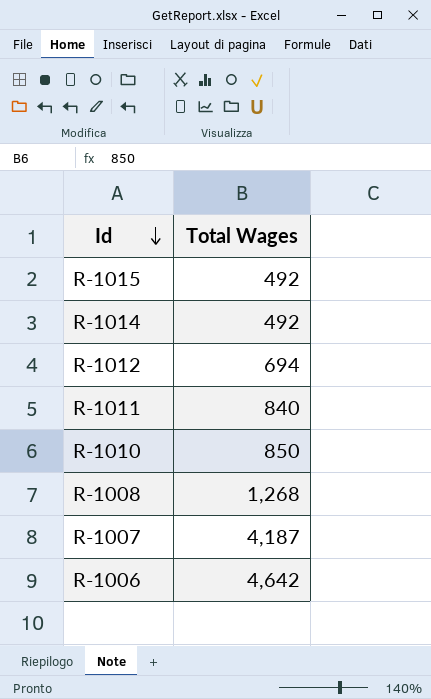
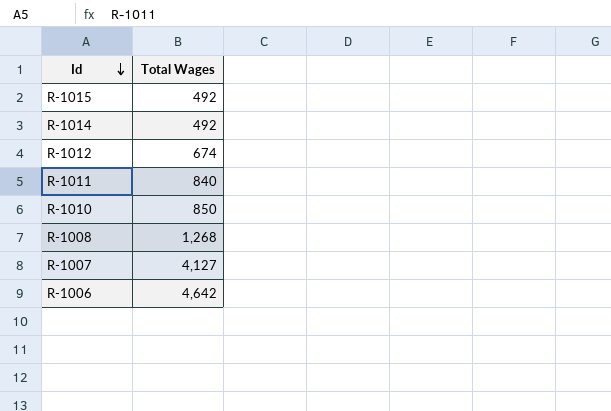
R-1012 | Total Wages: 694 -> 674
R-1007 | Total Wages: 4,187 -> 4,127

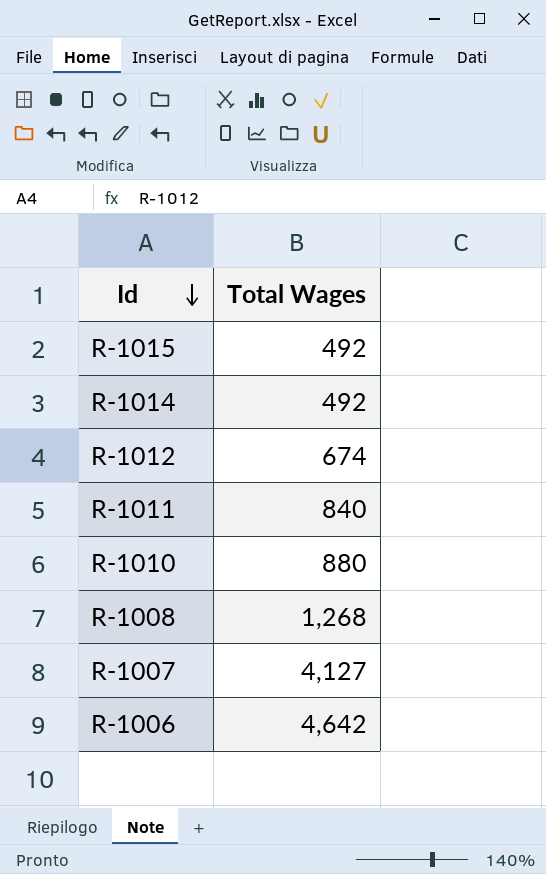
R-1010 | Total Wages: 850 -> 880

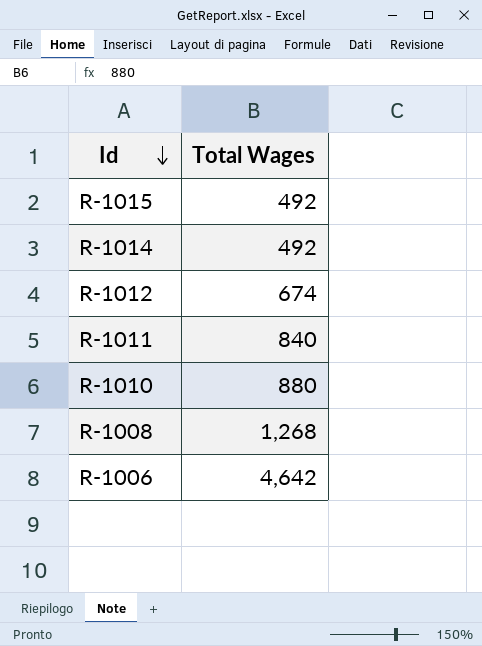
row R-1007: 4,127 -> none

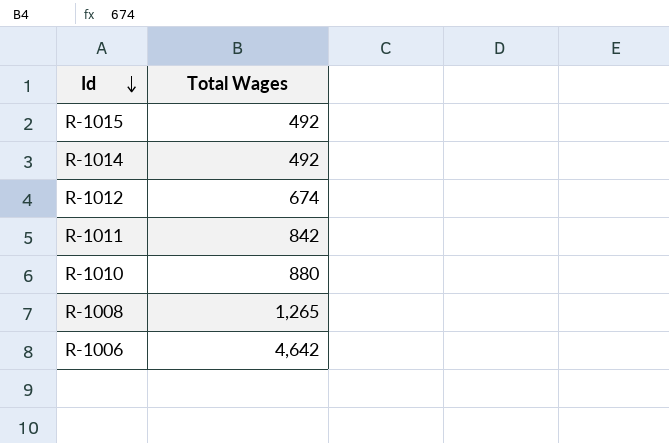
R-1011 | Total Wages: 840 -> 842
R-1008 | Total Wages: 1,268 -> 1,265

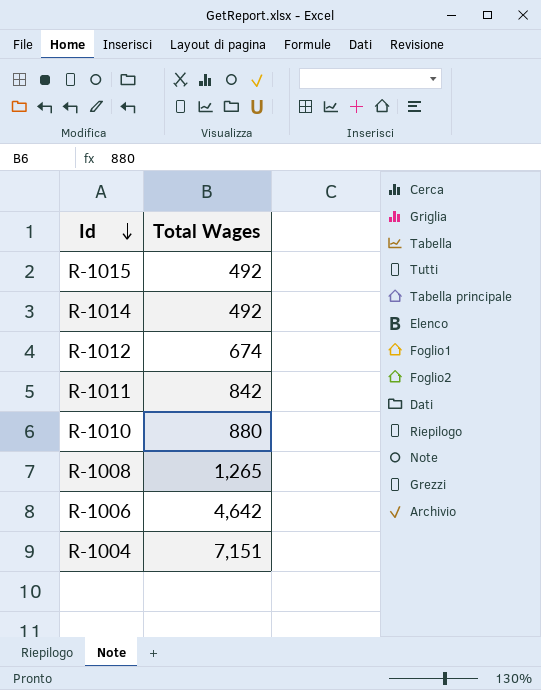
row R-1004: none -> 7,151

